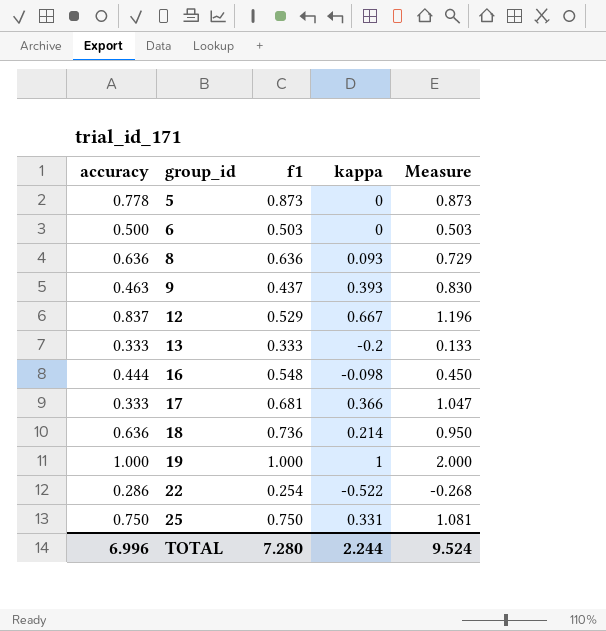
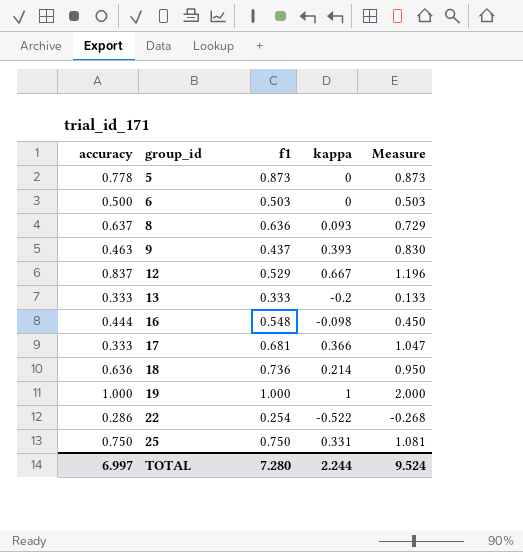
8 | accuracy: 0.636 -> 0.637
TOTAL | accuracy: 6.996 -> 6.997

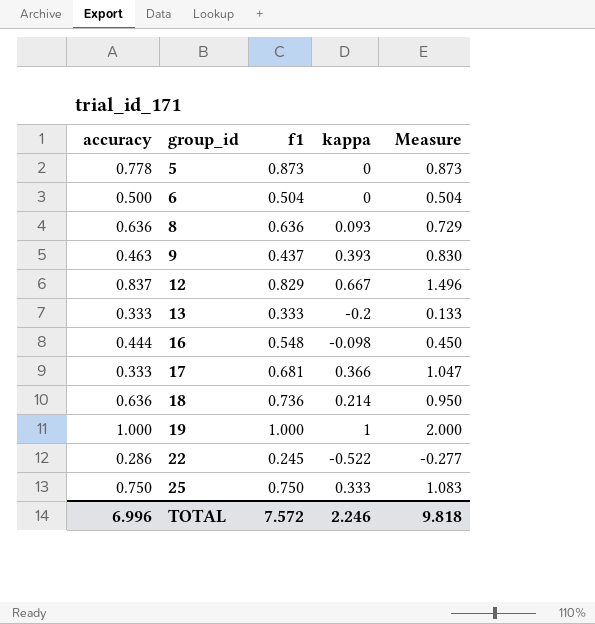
6 | f1: 0.503 -> 0.504
6 | Measure: 0.503 -> 0.504
8 | accuracy: 0.637 -> 0.636
12 | f1: 0.529 -> 0.829
12 | Measure: 1.196 -> 1.496
22 | f1: 0.254 -> 0.245
22 | Measure: -0.268 -> -0.277
25 | kappa: 0.331 -> 0.333
25 | Measure: 1.081 -> 1.083
TOTAL | accuracy: 6.997 -> 6.996
TOTAL | f1: 7.280 -> 7.572
TOTAL | kappa: 2.244 -> 2.246
TOTAL | Measure: 9.524 -> 9.818

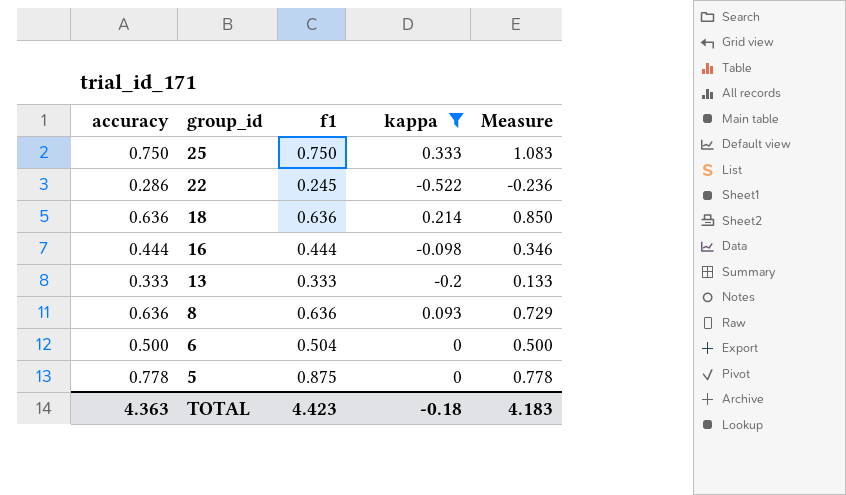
filter: none -> kappa <= 0.333
row order: group_id ascending -> group_id descending
column Measure | formula: [f1] + [kappa] -> [accuracy] + [kappa]
18 | f1: 0.736 -> 0.636
16 | f1: 0.548 -> 0.444
5 | f1: 0.873 -> 0.875
TOTAL | accuracy: 6.996 -> 4.363
TOTAL | f1: 7.572 -> 4.423
TOTAL | kappa: 2.246 -> -0.18
TOTAL | Measure: 9.818 -> 4.183

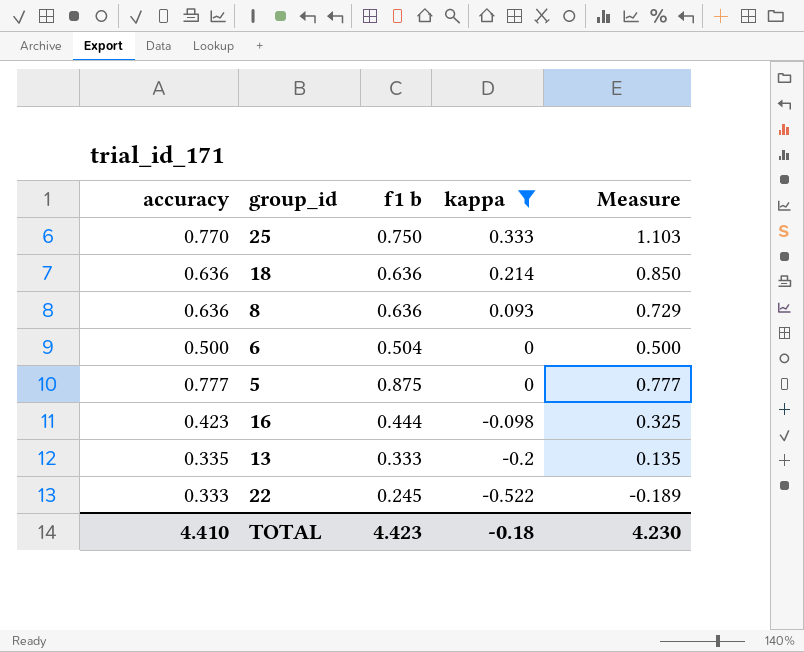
row order: group_id descending -> kappa descending
column name: f1 -> f1 b
25 | accuracy: 0.750 -> 0.770
25 | Measure: 1.083 -> 1.103
5 | accuracy: 0.778 -> 0.777
5 | Measure: 0.778 -> 0.777
16 | accuracy: 0.444 -> 0.423
16 | Measure: 0.346 -> 0.325
13 | accuracy: 0.333 -> 0.335
13 | Measure: 0.133 -> 0.135
22 | accuracy: 0.286 -> 0.333
22 | Measure: -0.236 -> -0.189
TOTAL | accuracy: 4.363 -> 4.410
TOTAL | Measure: 4.183 -> 4.230

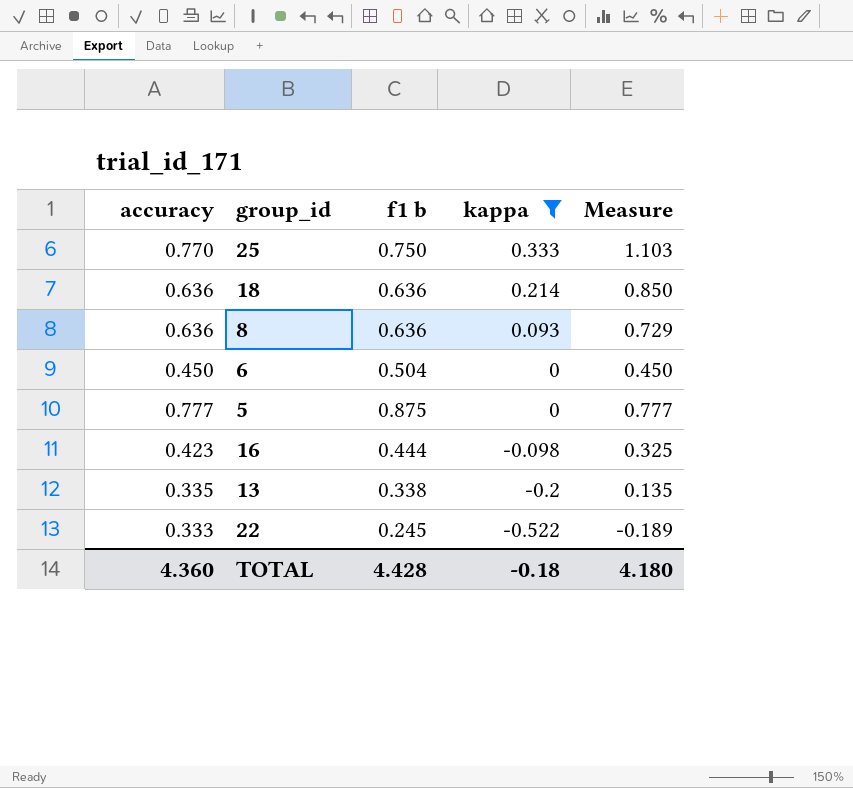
6 | accuracy: 0.500 -> 0.450
6 | Measure: 0.500 -> 0.450
13 | f1 b: 0.333 -> 0.338
TOTAL | accuracy: 4.410 -> 4.360
TOTAL | f1 b: 4.423 -> 4.428
TOTAL | Measure: 4.230 -> 4.180

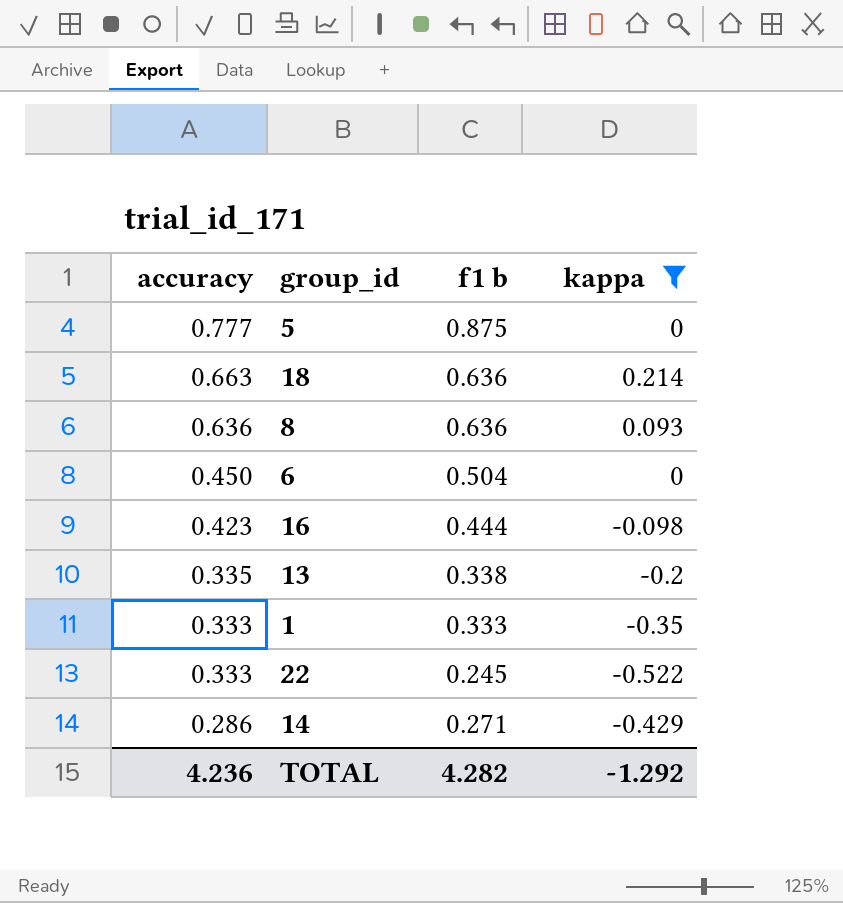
row order: kappa descending -> accuracy descending
column Measure | formula: [accuracy] + [kappa] -> none
row 25: 0.770 | 0.750 | 0.333 | 1.103 -> none
18 | accuracy: 0.636 -> 0.663
row 1: none -> 0.333 | 0.333 | -0.35
row 14: none -> 0.286 | 0.271 | -0.429
TOTAL | accuracy: 4.360 -> 4.236
TOTAL | f1 b: 4.428 -> 4.282
TOTAL | kappa: -0.18 -> -1.292

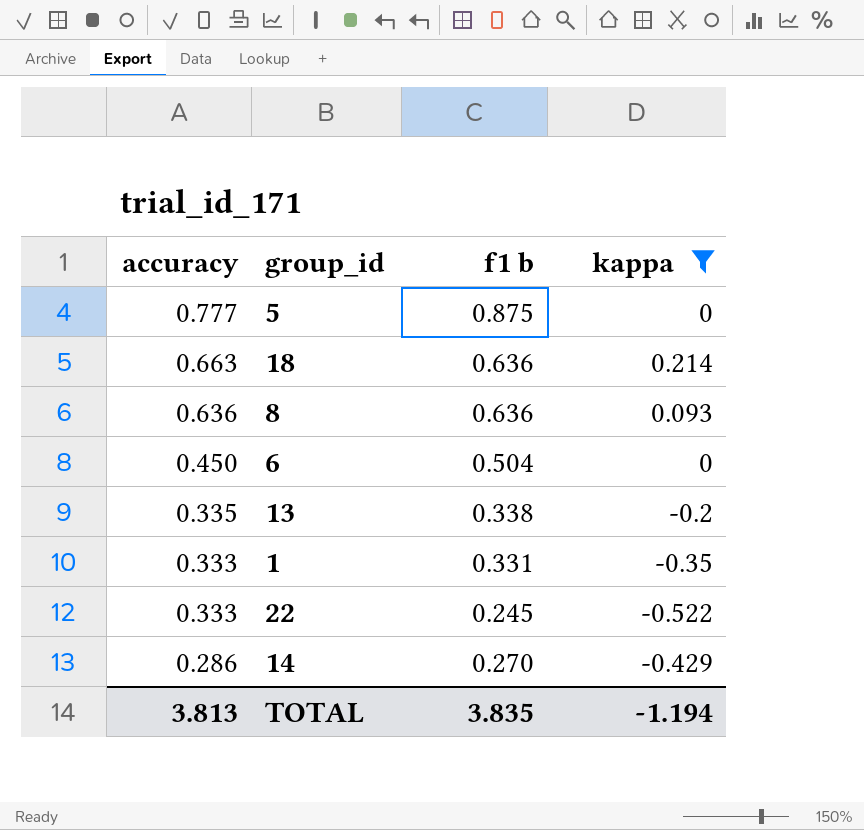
row 16: 0.423 | 0.444 | -0.098 -> none
1 | f1 b: 0.333 -> 0.331
14 | f1 b: 0.271 -> 0.270
TOTAL | accuracy: 4.236 -> 3.813
TOTAL | f1 b: 4.282 -> 3.835
TOTAL | kappa: -1.292 -> -1.194

